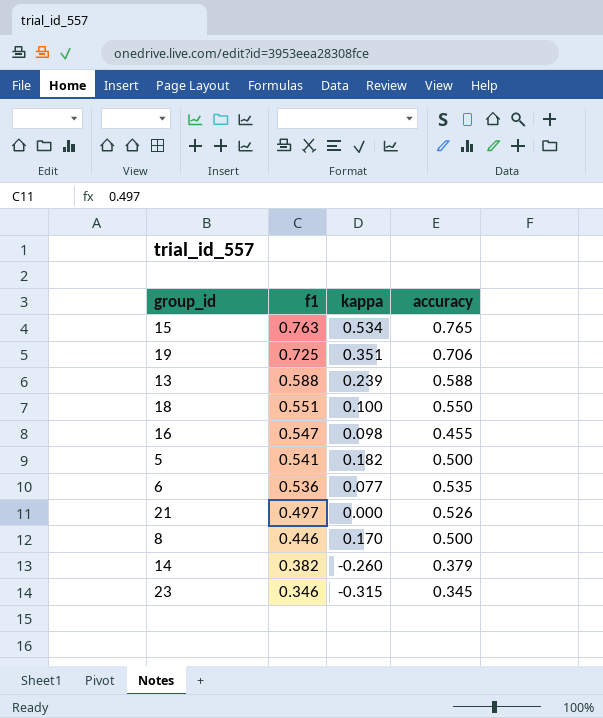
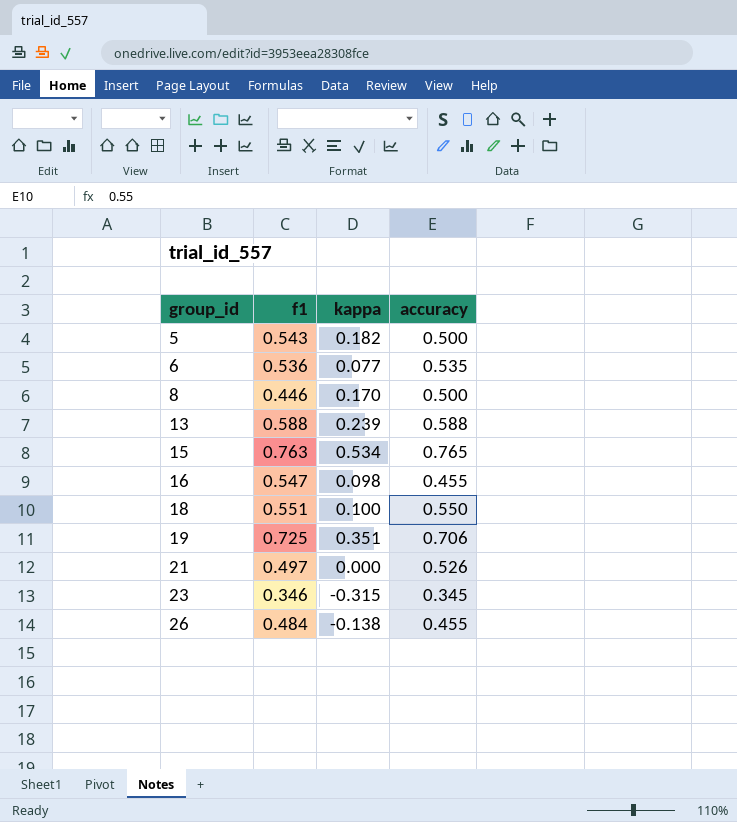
row order: f1 descending -> group_id ascending
row 14: 0.382 | -0.260 | 0.379 -> none
5 | f1: 0.541 -> 0.543
row 26: none -> 0.484 | -0.138 | 0.455

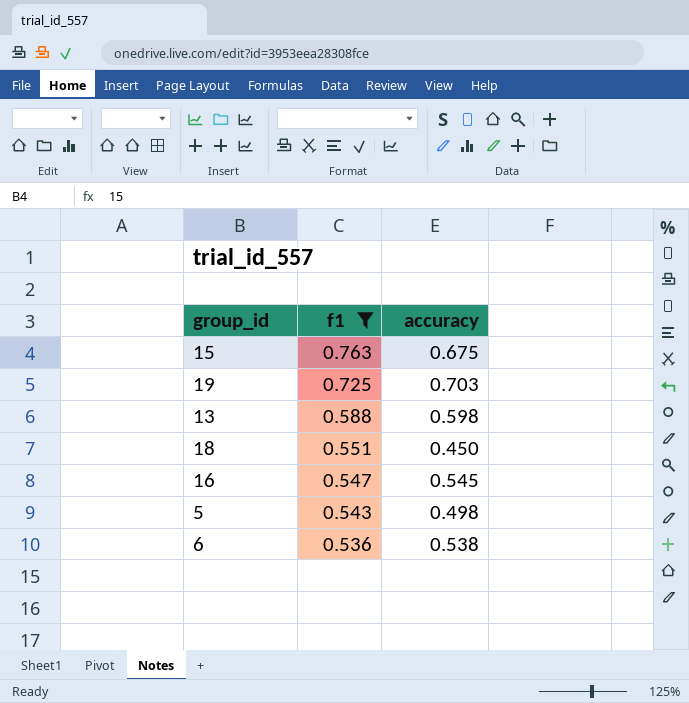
filter: none -> f1 >= 0.536
row order: group_id ascending -> f1 descending
column kappa | position: 3 -> none
15 | accuracy: 0.765 -> 0.675
19 | accuracy: 0.706 -> 0.703
13 | accuracy: 0.588 -> 0.598
18 | accuracy: 0.550 -> 0.450
16 | accuracy: 0.455 -> 0.545
5 | accuracy: 0.500 -> 0.498
6 | accuracy: 0.535 -> 0.538

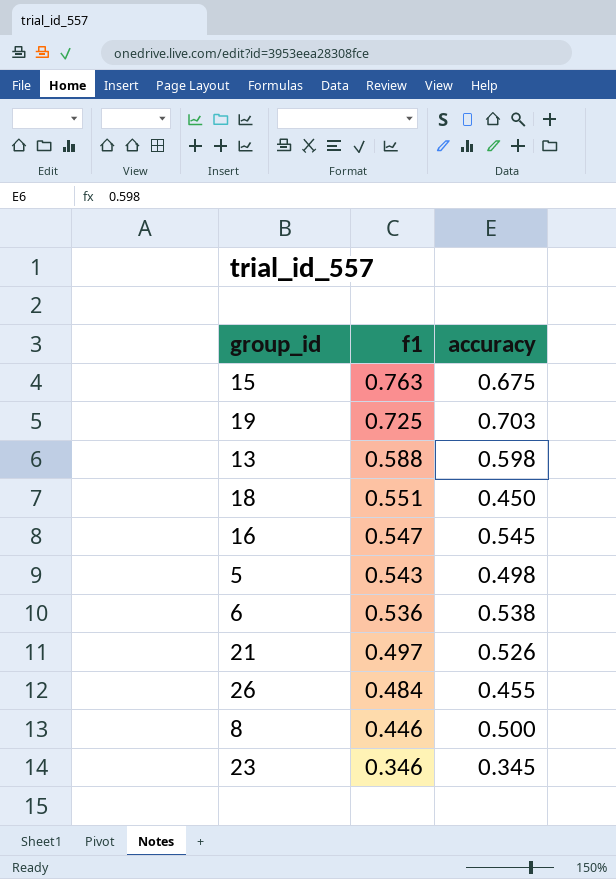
filter: f1 >= 0.536 -> none

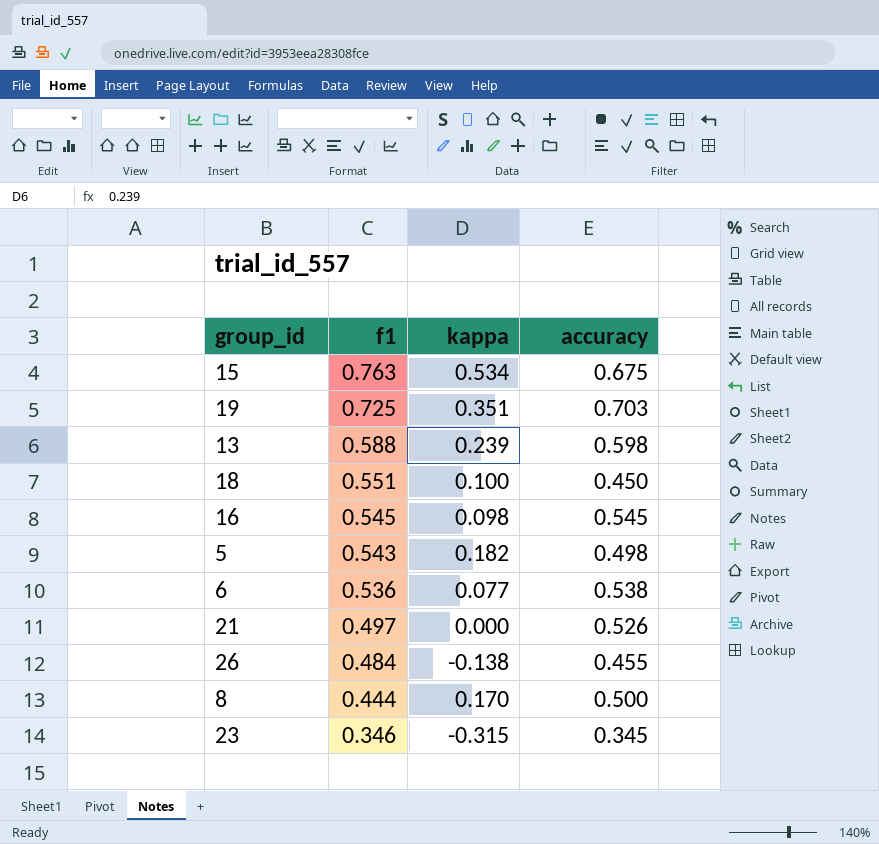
column kappa | position: none -> 3
16 | f1: 0.547 -> 0.545
8 | f1: 0.446 -> 0.444

